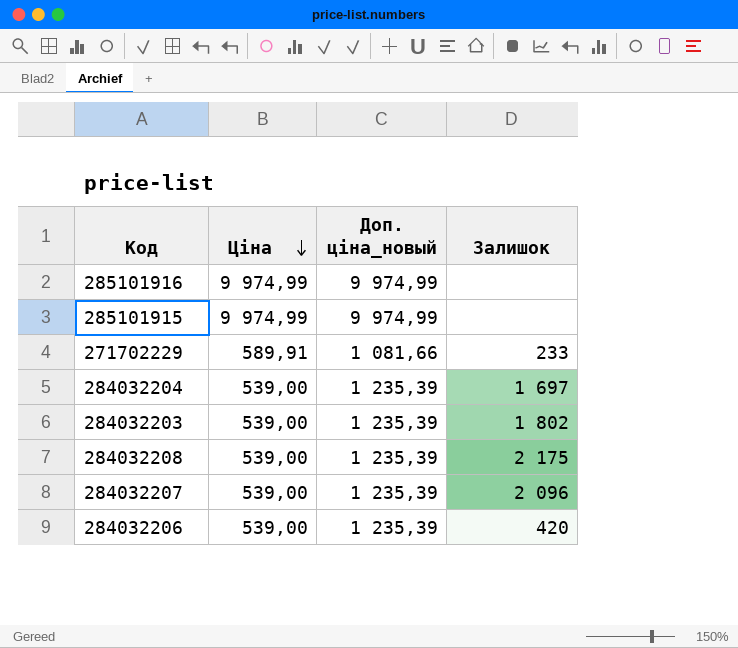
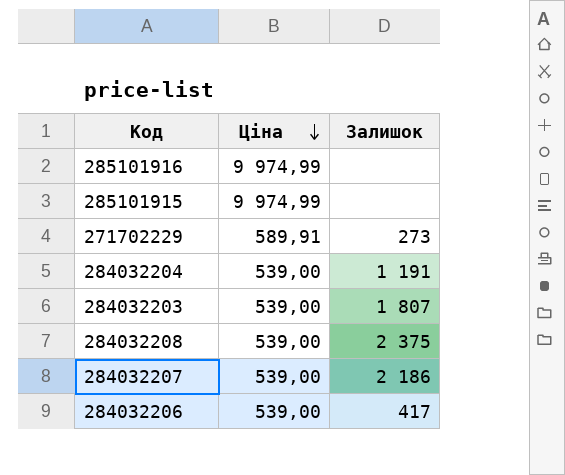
column Доп. ціна_новый | position: 3 -> none
271702229 | Залишок: 233 -> 273
284032204 | Залишок: 1 697 -> 1 191
284032203 | Залишок: 1 802 -> 1 807
284032208 | Залишок: 2 175 -> 2 375
284032207 | Залишок: 2 096 -> 2 186
284032206 | Залишок: 420 -> 417

